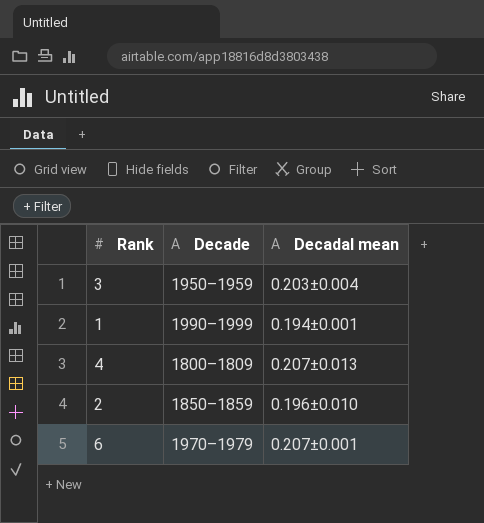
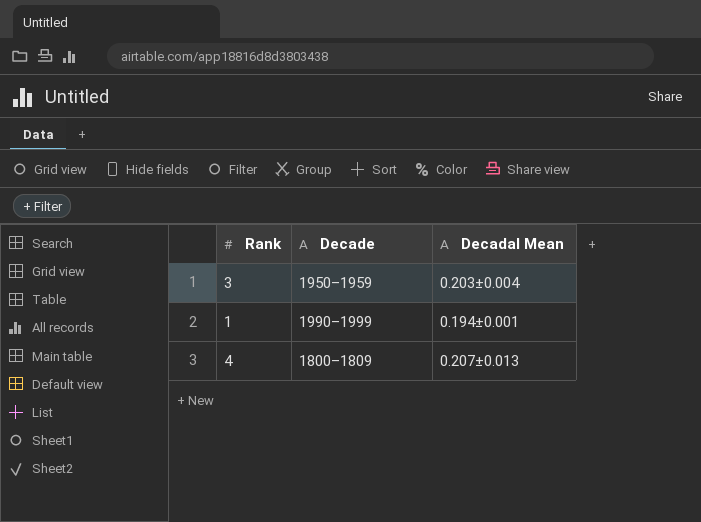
column name: Decadal mean -> Decadal Mean
row 2: 1850–1859 | 0.196±0.010 -> none
row 6: 1970–1979 | 0.207±0.001 -> none

